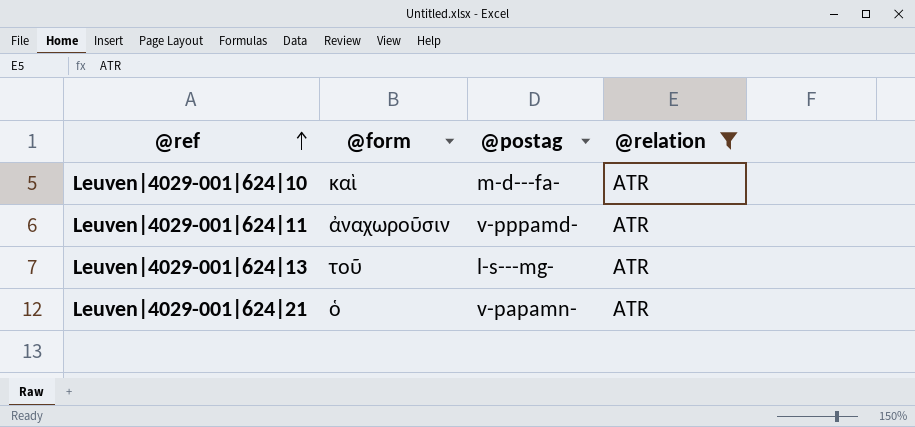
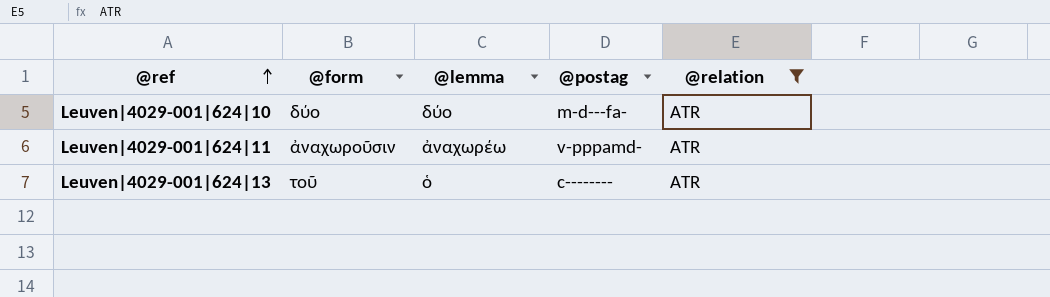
column @lemma | position: none -> 3
row Leuven|4029-001|624|21: ὁ | v-papamn- | ATR -> none
Leuven|4029-001|624|10 | @form: καὶ -> δύο
Leuven|4029-001|624|13 | @postag: l-s---mg- -> c--------

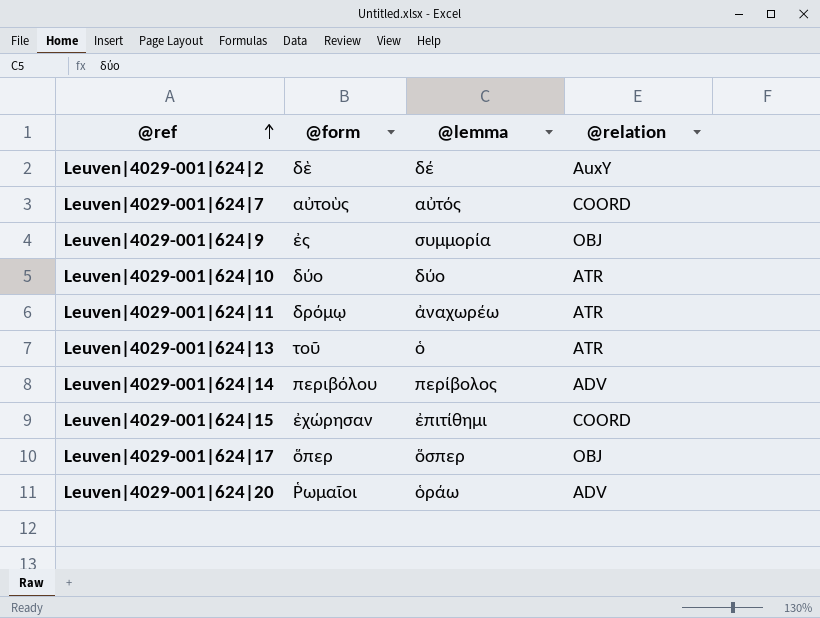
filter: @relation = ATR -> none
column @postag | position: 4 -> none
Leuven|4029-001|624|11 | @form: ἀναχωροῦσιν -> δρόμῳ

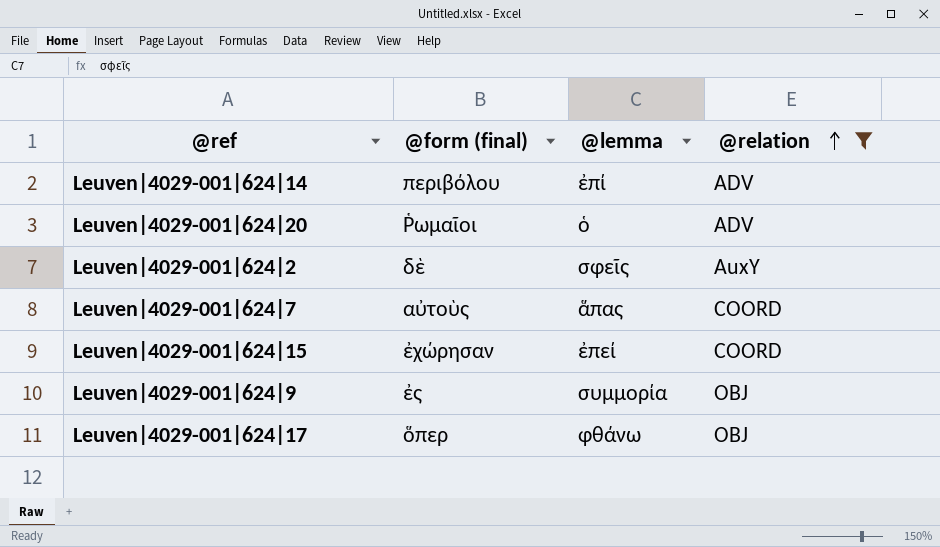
filter: none -> @relation != ATR
row order: @ref ascending -> @relation ascending
column name: @form -> @form (final)
Leuven|4029-001|624|14 | @lemma: περίβολος -> ἐπί
Leuven|4029-001|624|20 | @lemma: ὁράω -> ὁ
Leuven|4029-001|624|2 | @lemma: δέ -> σφεῖς
Leuven|4029-001|624|7 | @lemma: αὐτός -> ἅπας
Leuven|4029-001|624|15 | @lemma: ἐπιτίθημι -> ἐπεί
Leuven|4029-001|624|17 | @lemma: ὅσπερ -> φθάνω

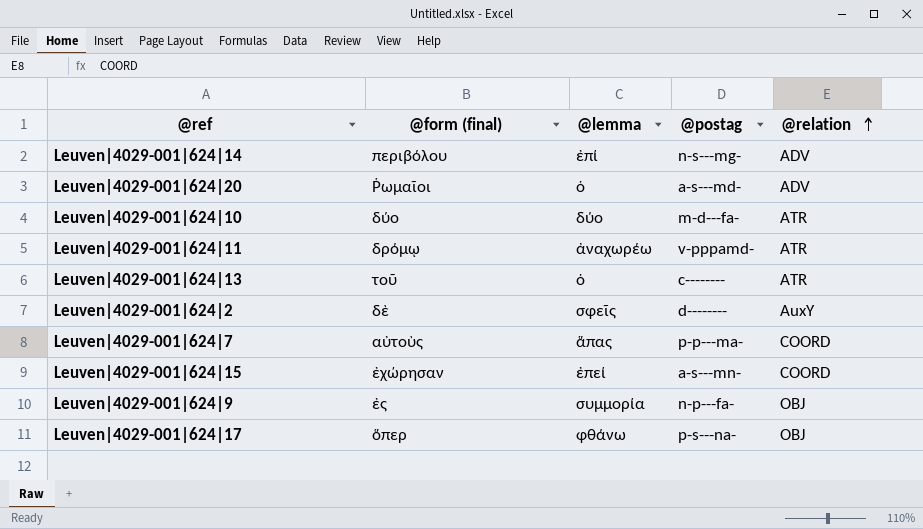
filter: @relation != ATR -> none
column @postag | position: none -> 4

